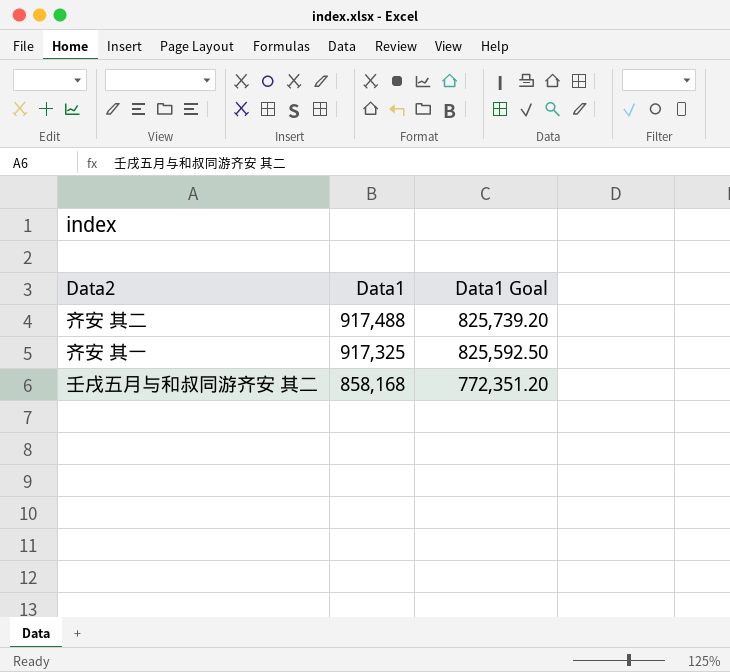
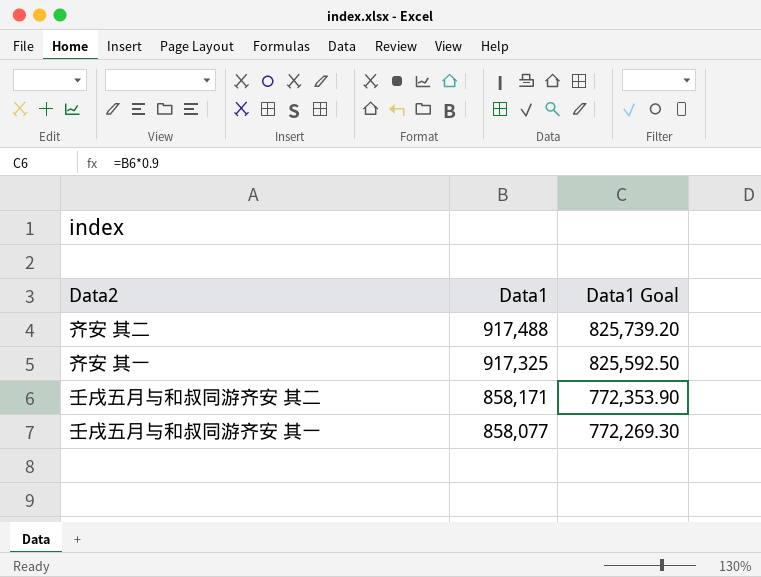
壬戌五月与和叔同游齐安 其二 | Data1: 858,168 -> 858,171
壬戌五月与和叔同游齐安 其二 | Data1 Goal: 772,351.20 -> 772,353.90
row 壬戌五月与和叔同游齐安 其一: none -> 858,077 | 772,269.30

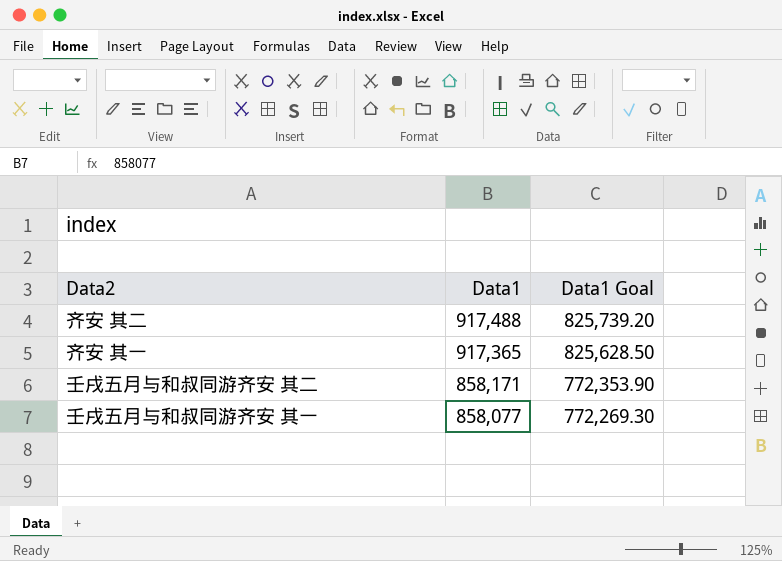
齐安 其一 | Data1: 917,325 -> 917,365
齐安 其一 | Data1 Goal: 825,592.50 -> 825,628.50

